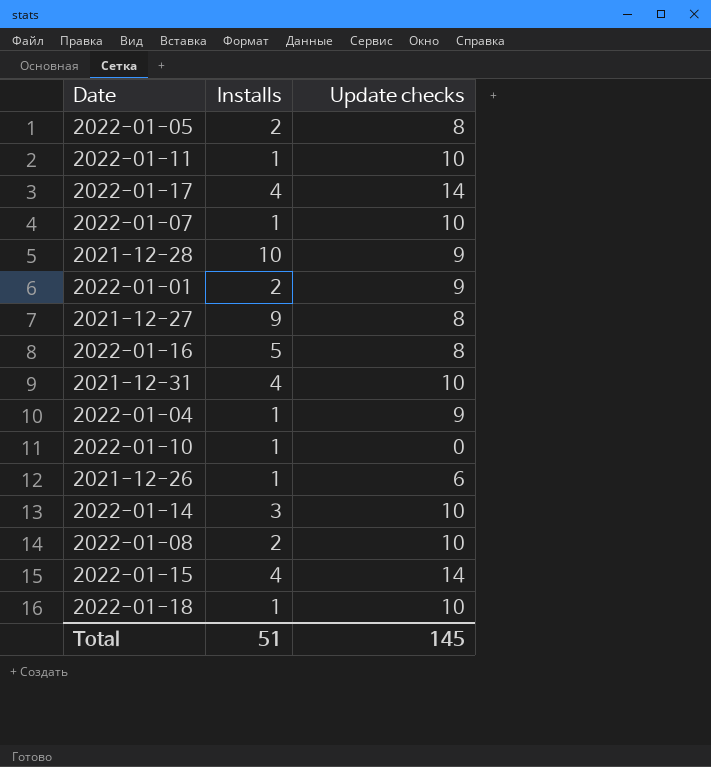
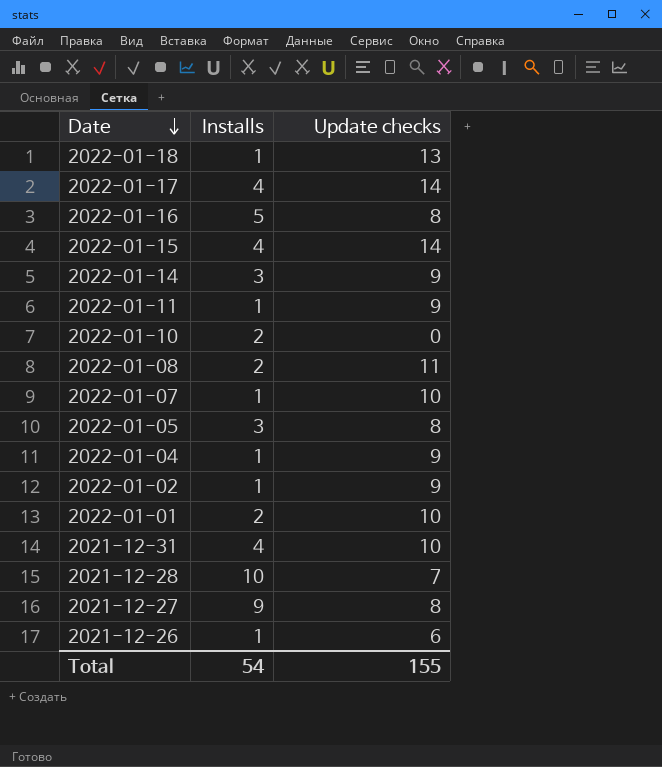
row order: none -> Date descending
2022-01-18 | Update checks: 10 -> 13
2022-01-14 | Update checks: 10 -> 9
2022-01-11 | Update checks: 10 -> 9
2022-01-10 | Installs: 1 -> 2
2022-01-08 | Update checks: 10 -> 11
2022-01-05 | Installs: 2 -> 3
row 2022-01-02: none -> 1 | 9
2022-01-01 | Update checks: 9 -> 10
2021-12-28 | Update checks: 9 -> 7
Total | Installs: 51 -> 54
Total | Update checks: 145 -> 155

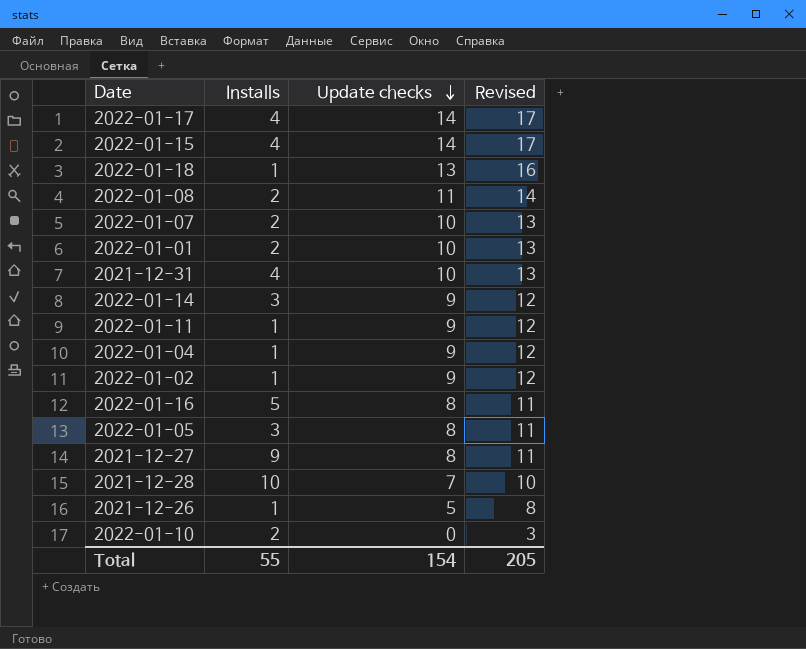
row order: Date descending -> Update checks descending
column Revised | formula: none -> [Update checks] + 3
2022-01-07 | Installs: 1 -> 2
2021-12-26 | Update checks: 6 -> 5
Total | Installs: 54 -> 55
Total | Update checks: 155 -> 154

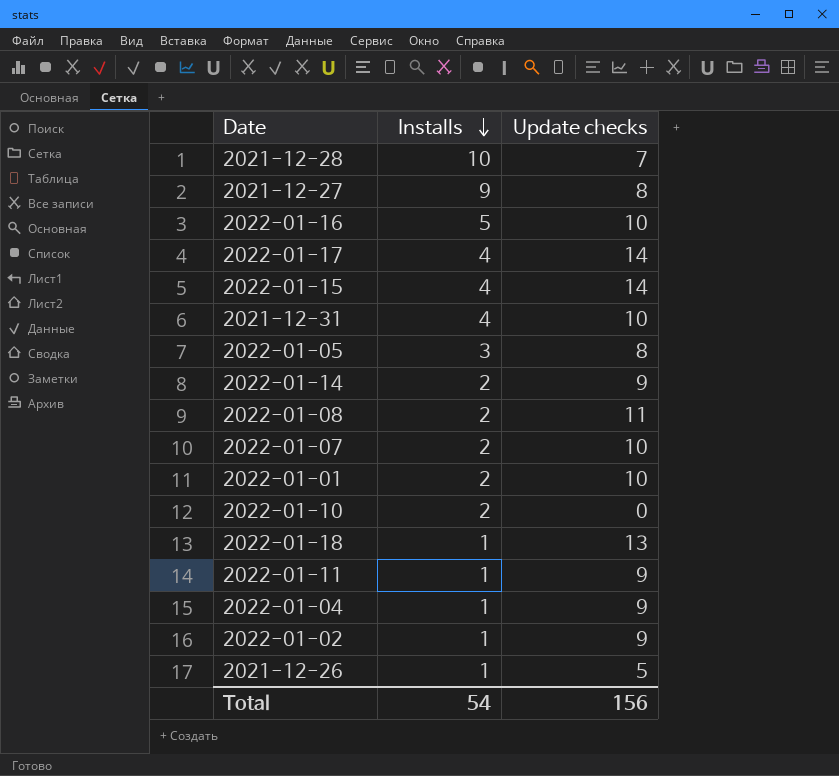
row order: Update checks descending -> Installs descending
column Revised | formula: [Update checks] + 3 -> none
2022-01-16 | Update checks: 8 -> 10
2022-01-14 | Installs: 3 -> 2
Total | Installs: 55 -> 54
Total | Update checks: 154 -> 156

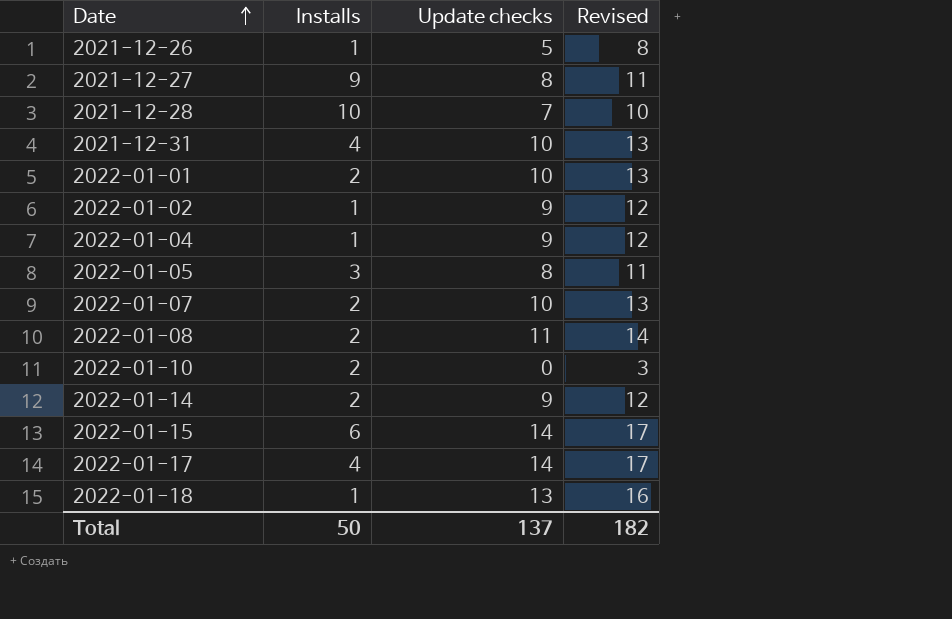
row order: Installs descending -> Date ascending
column Revised | formula: none -> [Update checks] + 3
row 2022-01-16: 5 | 10 -> none
row 2022-01-11: 1 | 9 -> none
2022-01-15 | Installs: 4 -> 6
Total | Installs: 54 -> 50
Total | Update checks: 156 -> 137

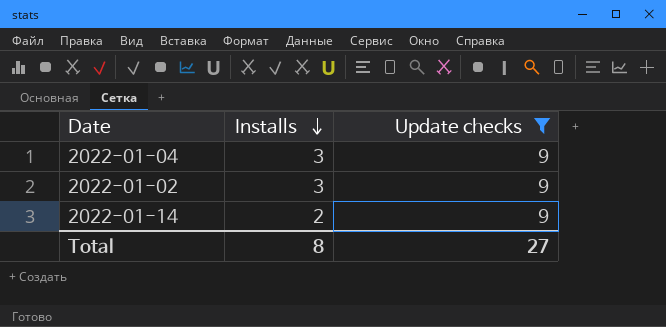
filter: none -> Update checks = 9
row order: Date ascending -> Installs descending
column Revised | formula: [Update checks] + 3 -> none
2022-01-04 | Installs: 1 -> 3
2022-01-02 | Installs: 1 -> 3
Total | Installs: 50 -> 8
Total | Update checks: 137 -> 27

